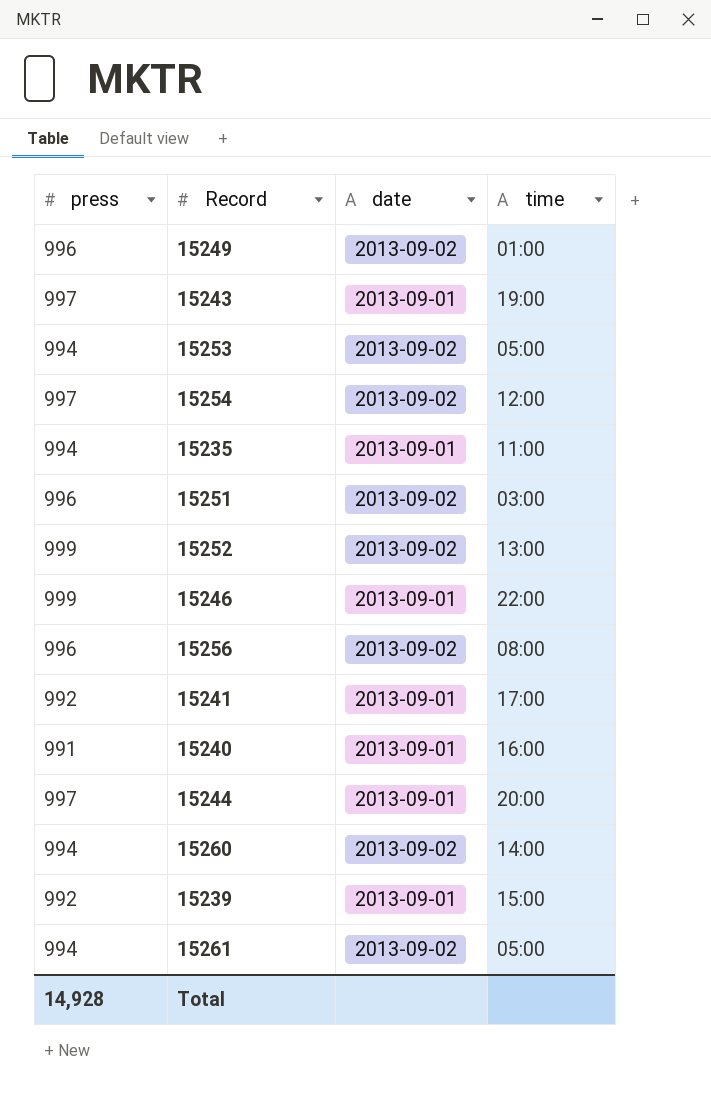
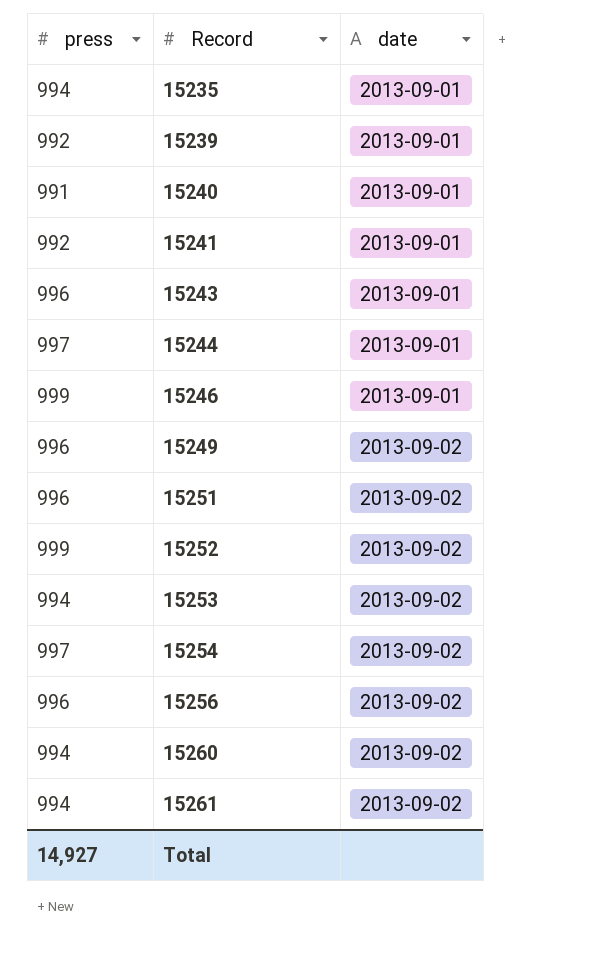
row order: none -> Record ascending
column time | position: 4 -> none
15243 | press: 997 -> 996
Total | press: 14,928 -> 14,927

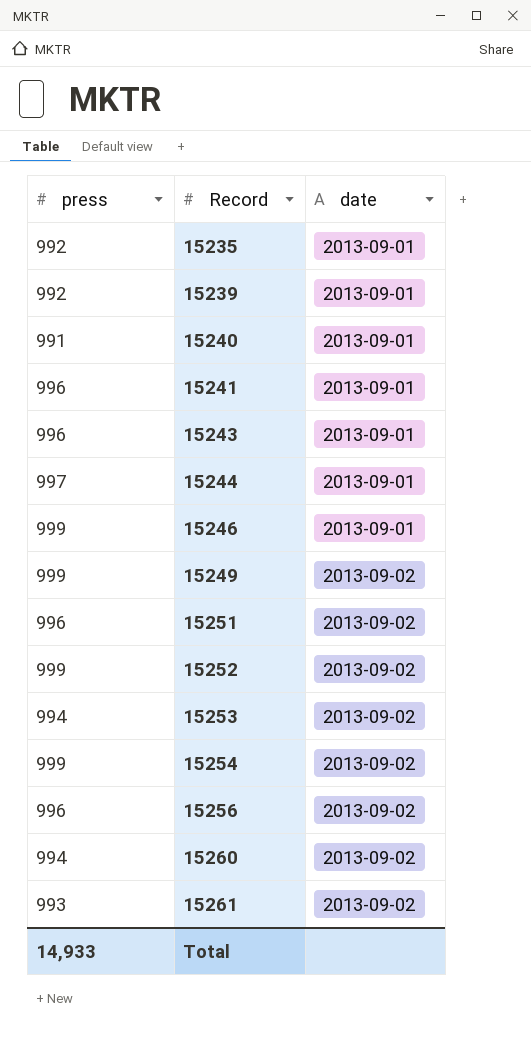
15235 | press: 994 -> 992
15241 | press: 992 -> 996
15249 | press: 996 -> 999
15254 | press: 997 -> 999
15261 | press: 994 -> 993
Total | press: 14,927 -> 14,933

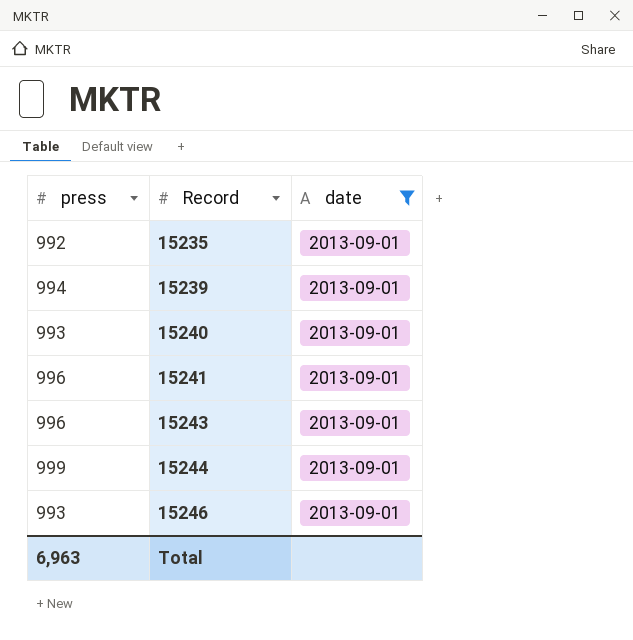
filter: none -> date = 2013-09-01
15239 | press: 992 -> 994
15240 | press: 991 -> 993
15244 | press: 997 -> 999
15246 | press: 999 -> 993
Total | press: 14,933 -> 6,963

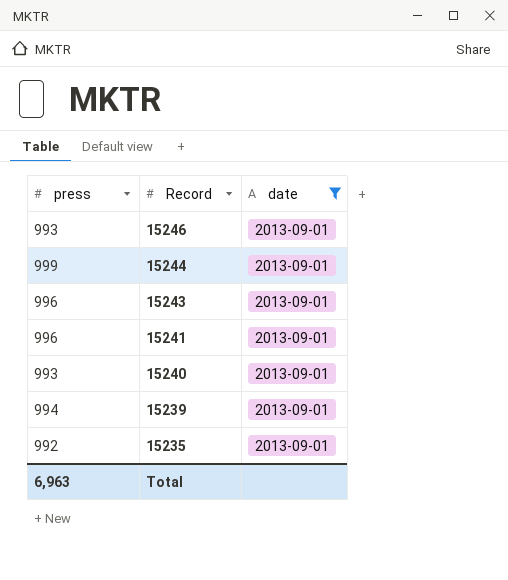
row order: Record ascending -> Record descending

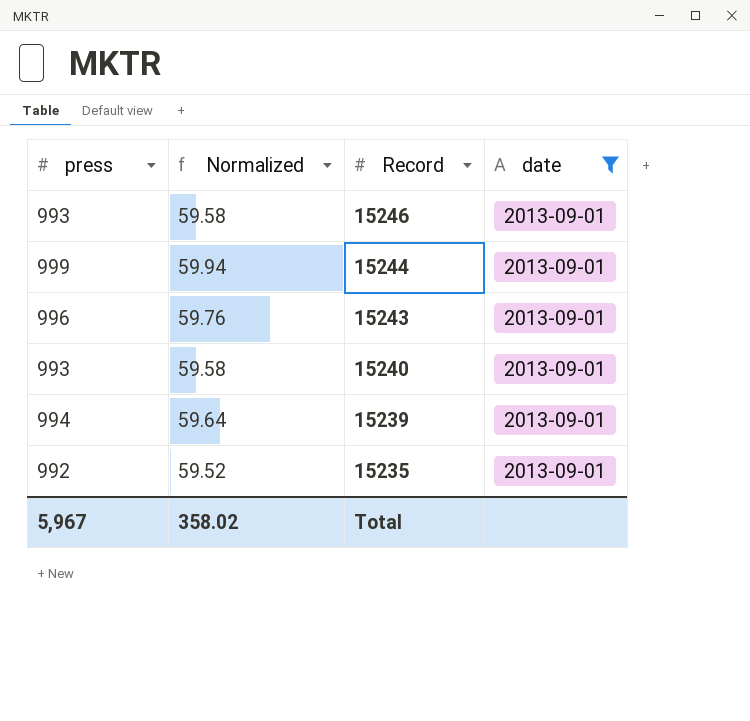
column Normalized | formula: none -> [press] * 0.06
row 15241: 996 | 2013-09-01 -> none
Total | press: 6,963 -> 5,967

